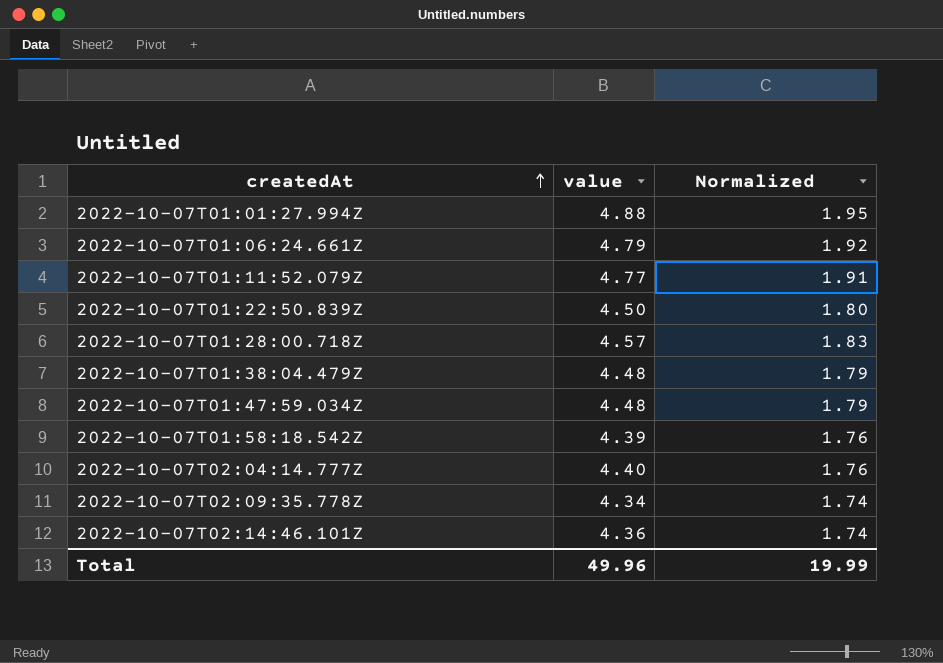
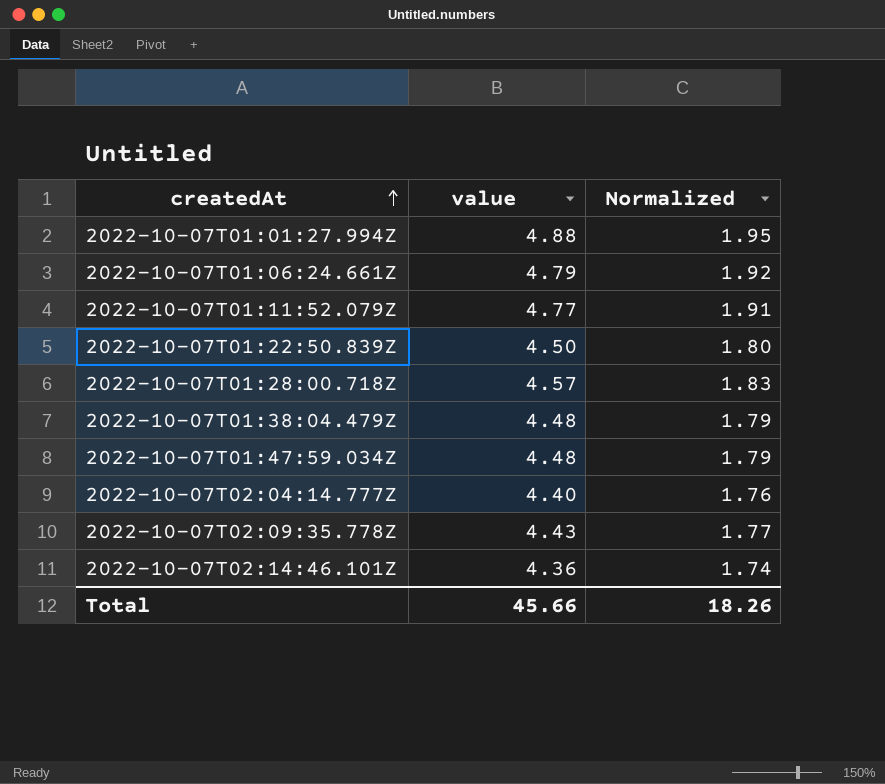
row 2022-10-07T01:58:18.542Z: 4.39 | 1.76 -> none
2022-10-07T02:09:35.778Z | value: 4.34 -> 4.43
2022-10-07T02:09:35.778Z | Normalized: 1.74 -> 1.77
Total | value: 49.96 -> 45.66
Total | Normalized: 19.99 -> 18.26

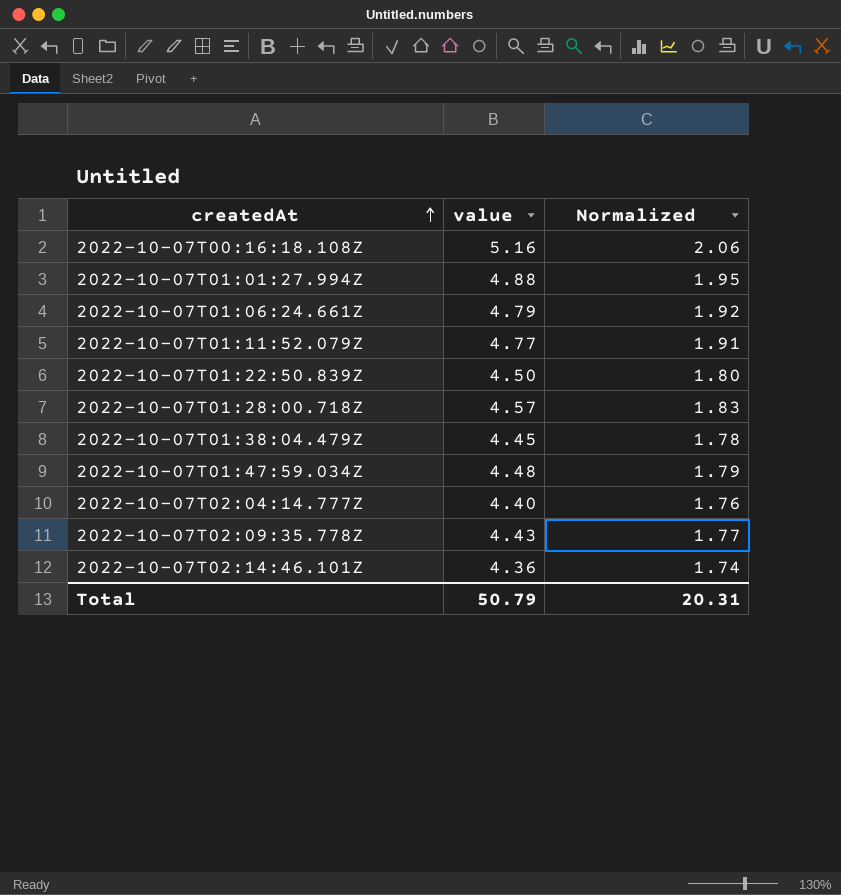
row 2022-10-07T00:16:18.108Z: none -> 5.16 | 2.06
2022-10-07T01:38:04.479Z | value: 4.48 -> 4.45
2022-10-07T01:38:04.479Z | Normalized: 1.79 -> 1.78
Total | value: 45.66 -> 50.79
Total | Normalized: 18.26 -> 20.31

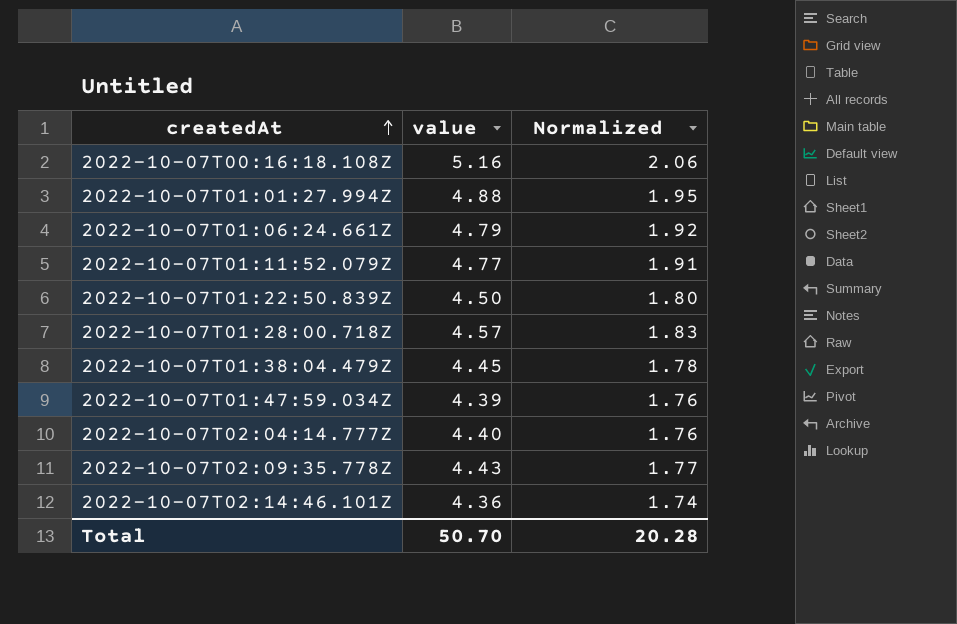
2022-10-07T01:47:59.034Z | value: 4.48 -> 4.39
2022-10-07T01:47:59.034Z | Normalized: 1.79 -> 1.76
Total | value: 50.79 -> 50.70
Total | Normalized: 20.31 -> 20.28

